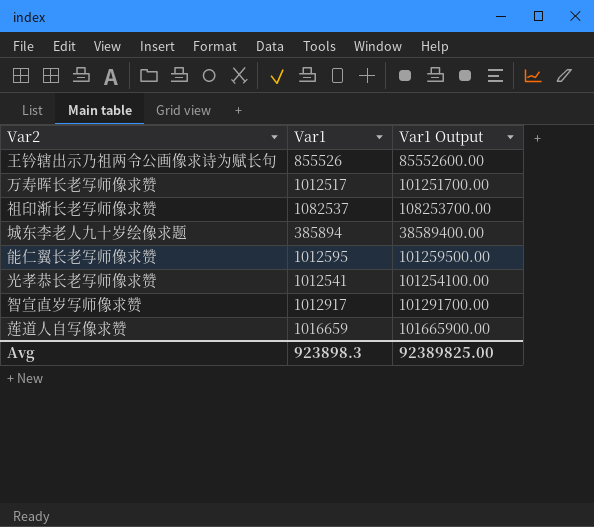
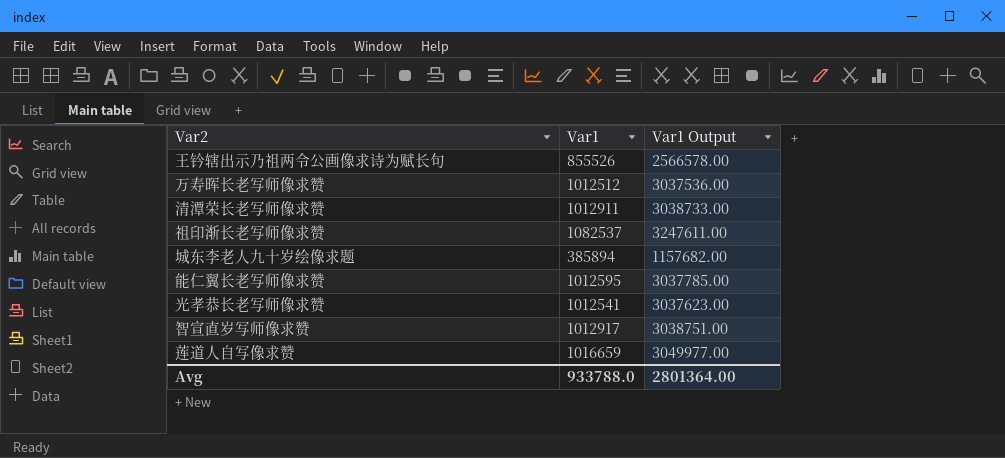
column Var1 Output | formula: [Var1] * 100 -> [Var1] * 3
万寿晖长老写师像求赞 | Var1: 1012517 -> 1012512
row 清潭荣长老写师像求赞: none -> 1012911 | 3038733.00
Avg | Var1: 923898.3 -> 933788.0
Avg | Var1 Output: 92389825.00 -> 2801364.00

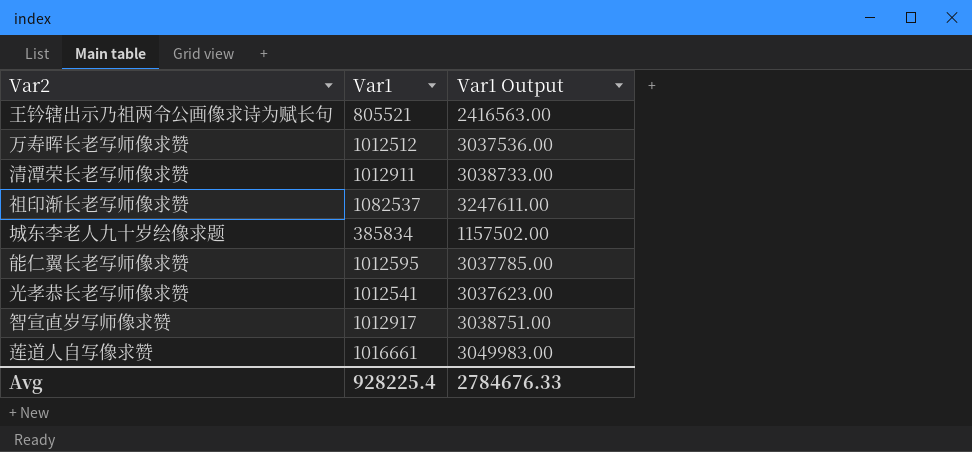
王钤辖出示乃祖两令公画像求诗为赋长句 | Var1: 855526 -> 805521
王钤辖出示乃祖两令公画像求诗为赋长句 | Var1 Output: 2566578.00 -> 2416563.00
城东李老人九十岁绘像求题 | Var1: 385894 -> 385834
城东李老人九十岁绘像求题 | Var1 Output: 1157682.00 -> 1157502.00
莲道人自写像求赞 | Var1: 1016659 -> 1016661
莲道人自写像求赞 | Var1 Output: 3049977.00 -> 3049983.00
Avg | Var1: 933788.0 -> 928225.4
Avg | Var1 Output: 2801364.00 -> 2784676.33

